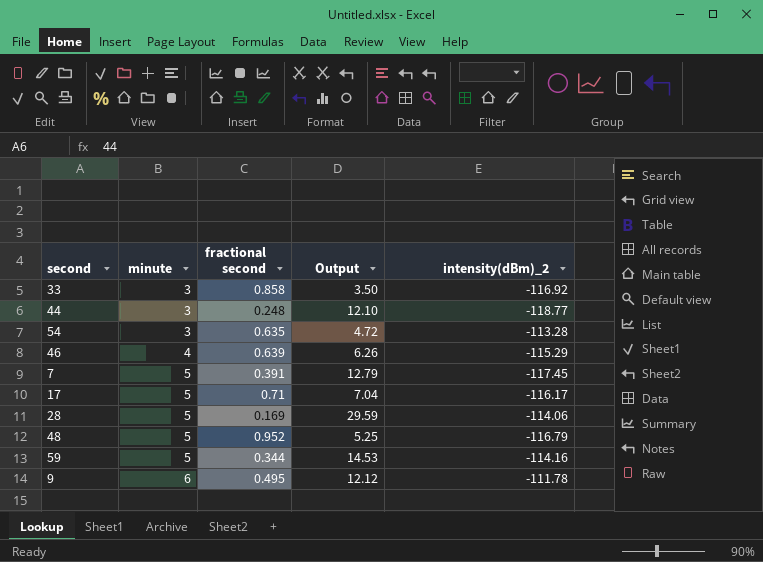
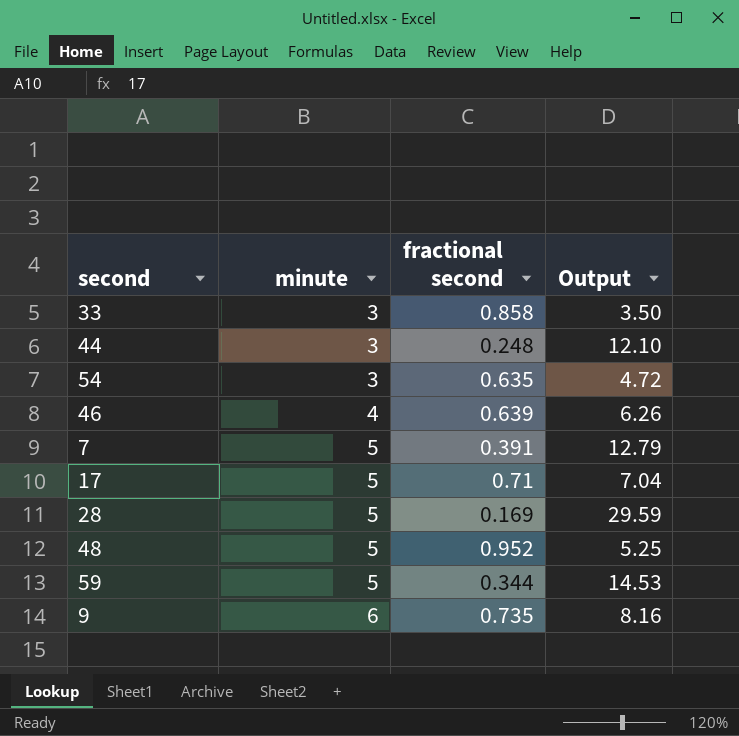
column intensity(dBm)_2 | position: 5 -> none
9 | fractional second: 0.495 -> 0.735
9 | Output: 12.12 -> 8.16

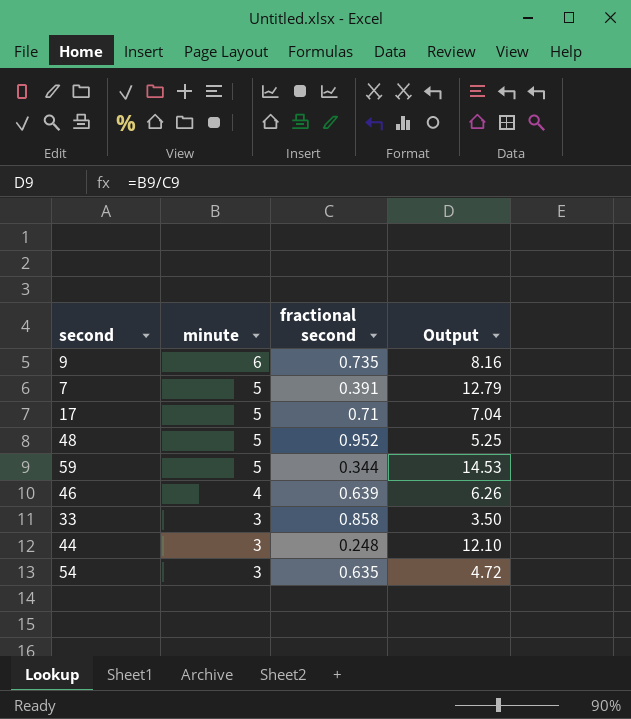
row order: minute ascending -> minute descending
row 28: 5 | 0.169 | 29.59 -> none

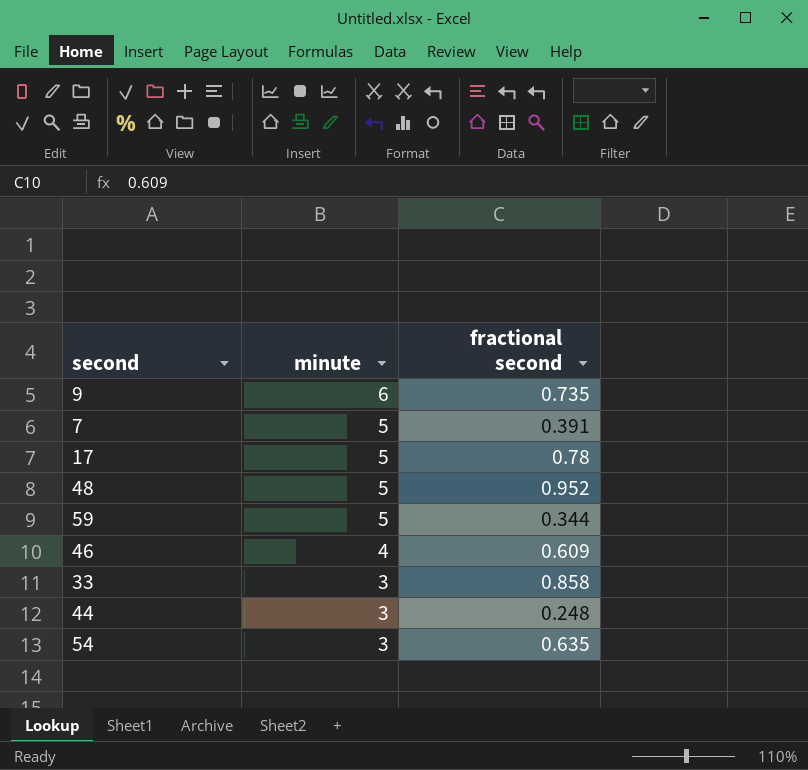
column Output | formula: [minute] / [fractional second] -> none
17 | fractional second: 0.71 -> 0.78
46 | fractional second: 0.639 -> 0.609

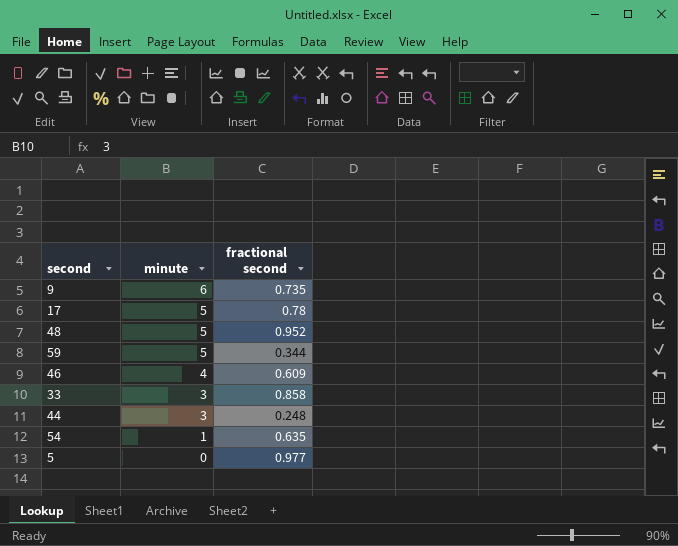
row 7: 5 | 0.391 -> none
54 | minute: 3 -> 1
row 5: none -> 0 | 0.977

